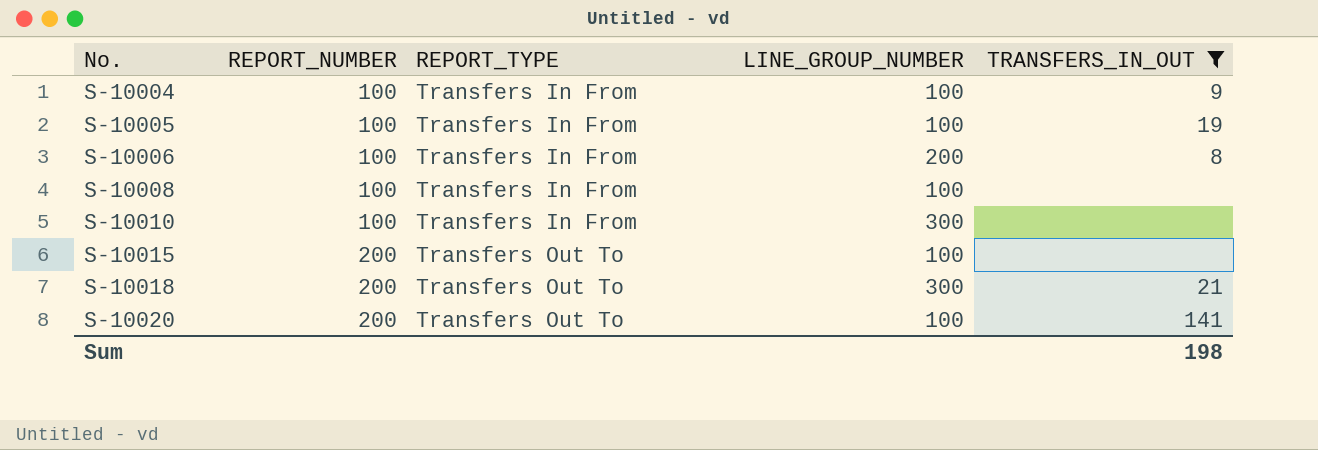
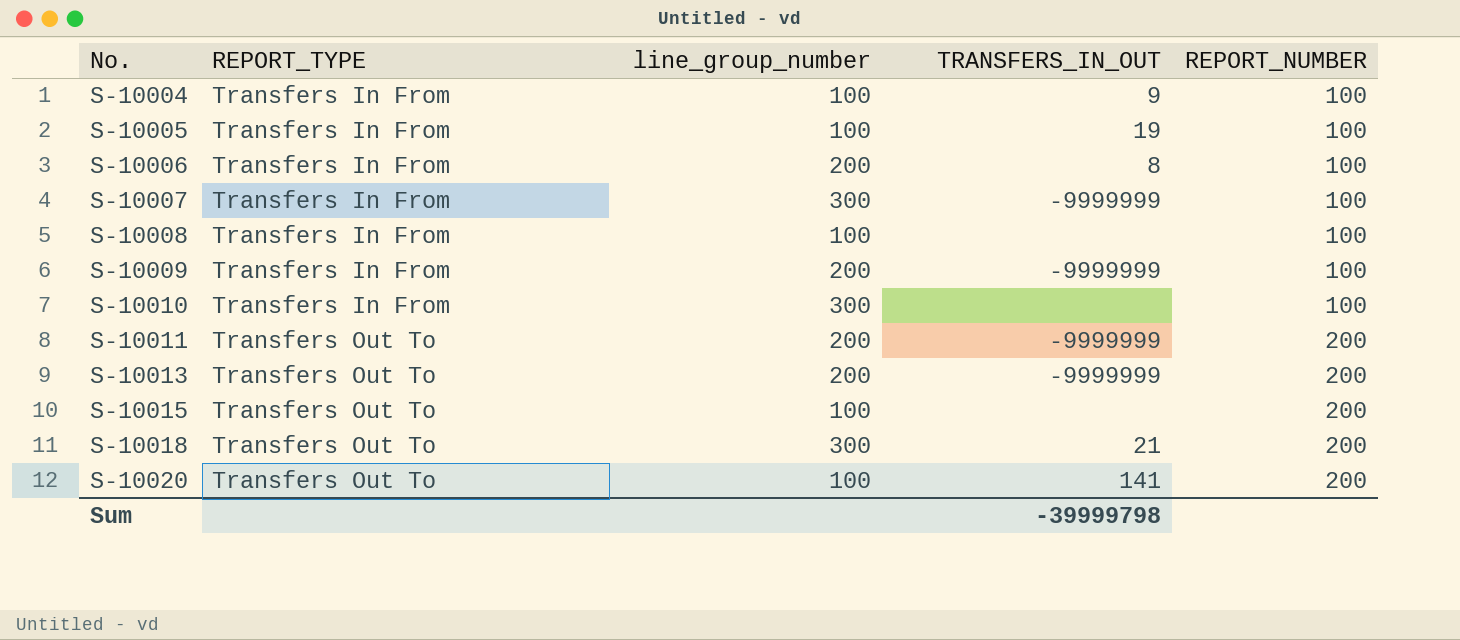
filter: TRANSFERS_IN_OUT != -9999999 -> none
column name: LINE_GROUP_NUMBER -> line_group_number
column REPORT_NUMBER | position: 2 -> 5
Sum | TRANSFERS_IN_OUT: 198 -> -39999798

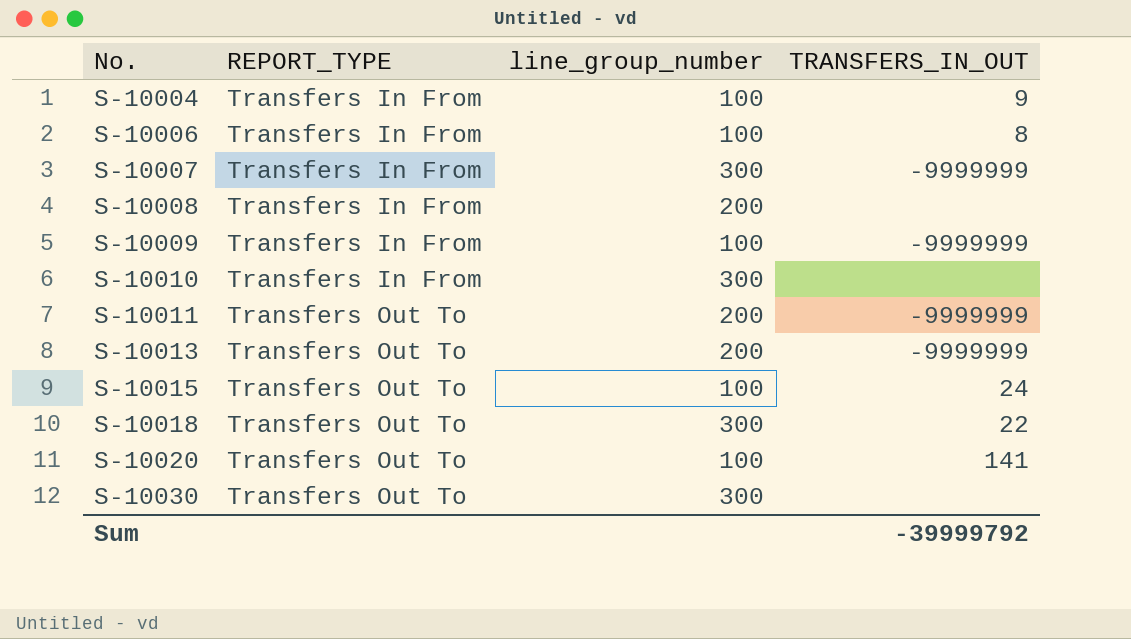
column REPORT_NUMBER | position: 5 -> none
row S-10005: Transfers In From | 100 | 19 | 100 -> none
S-10006 | line_group_number: 200 -> 100
S-10008 | line_group_number: 100 -> 200
S-10009 | line_group_number: 200 -> 100
S-10015 | TRANSFERS_IN_OUT: none -> 24
S-10018 | TRANSFERS_IN_OUT: 21 -> 22
row S-10030: none -> Transfers Out To | 300 | none
Sum | TRANSFERS_IN_OUT: -39999798 -> -39999792

